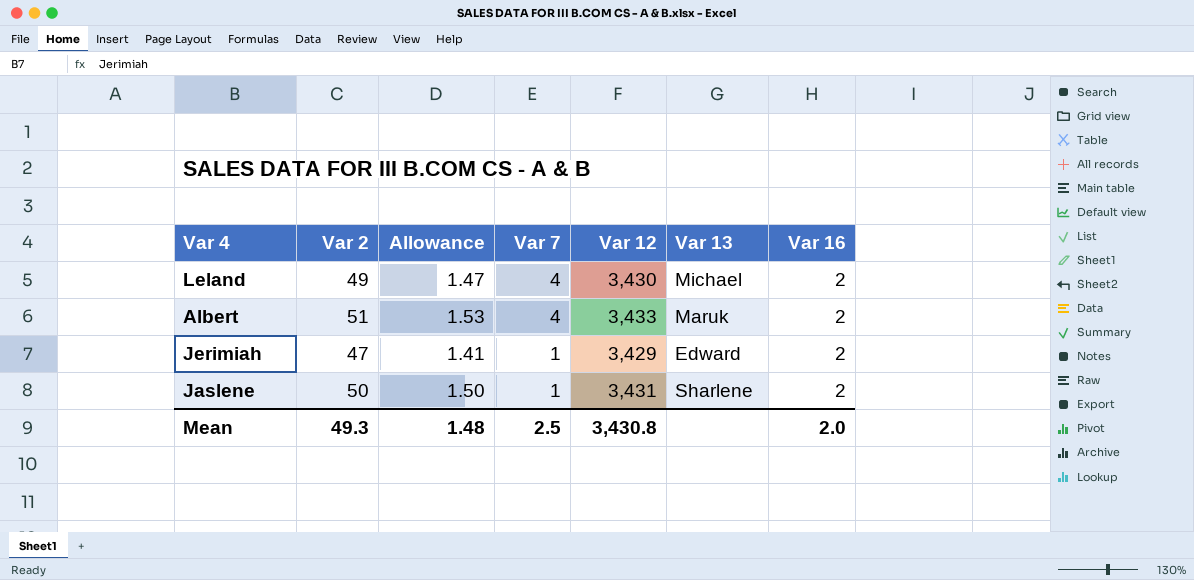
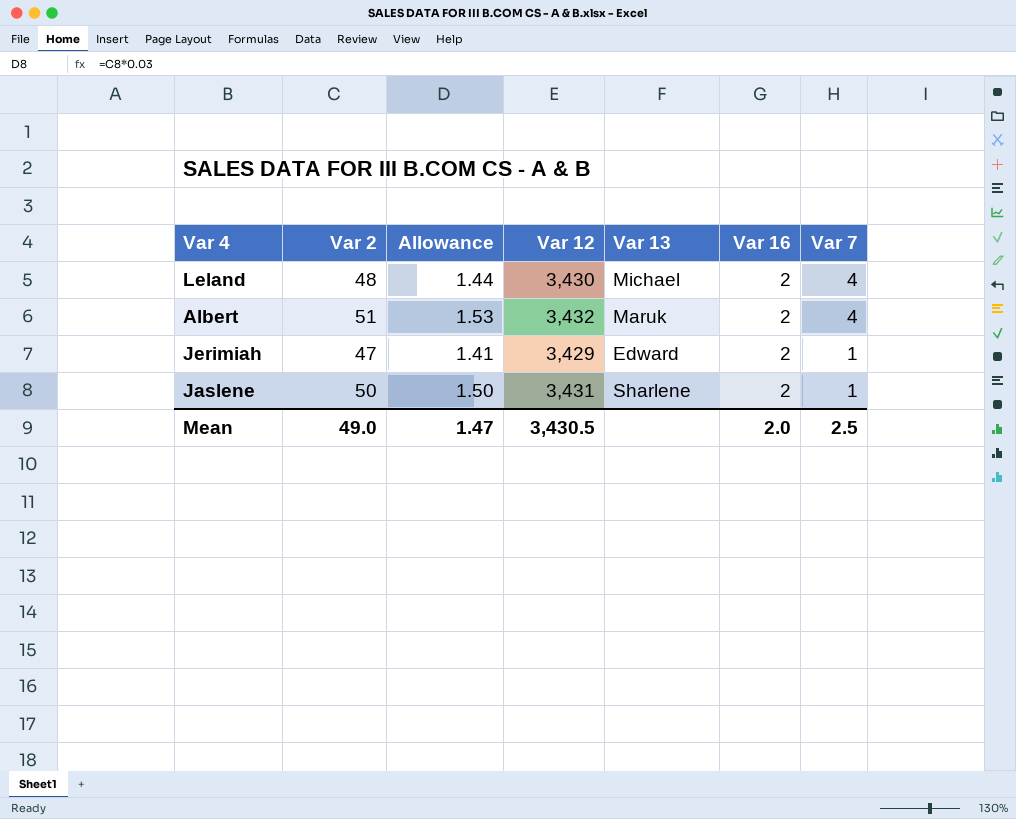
column Var 7 | position: 4 -> 7
Leland | Var 2: 49 -> 48
Leland | Allowance: 1.47 -> 1.44
Albert | Var 12: 3,433 -> 3,432
Mean | Var 2: 49.3 -> 49.0
Mean | Allowance: 1.48 -> 1.47
Mean | Var 12: 3,430.8 -> 3,430.5

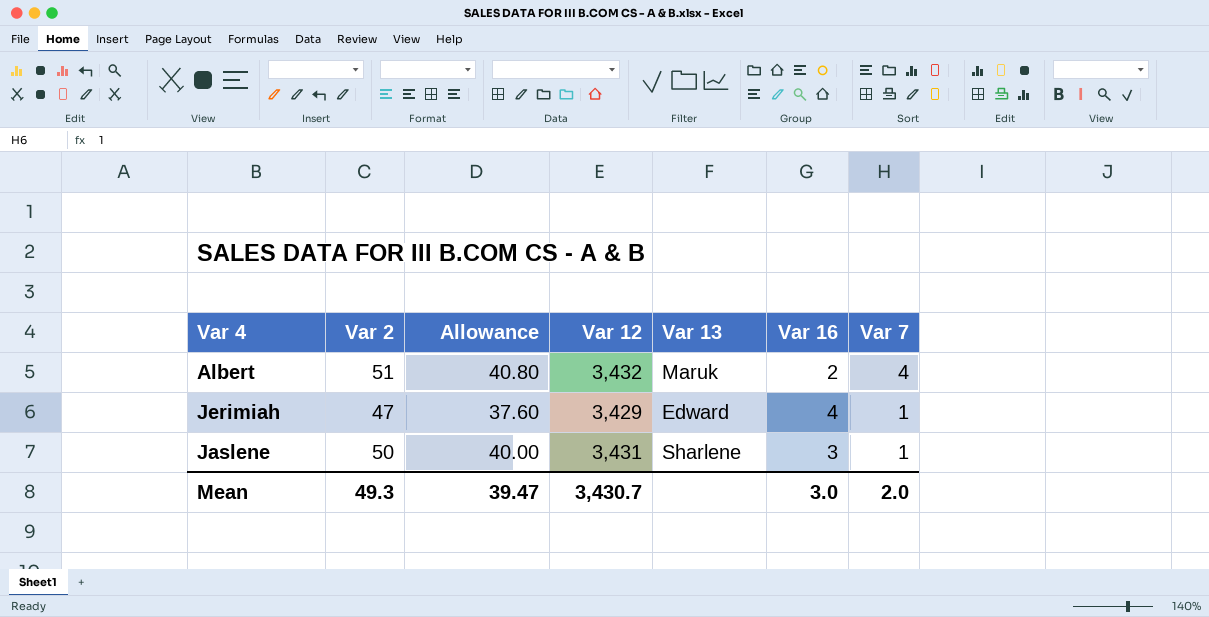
column Allowance | formula: [Var 2] * 0.03 -> [Var 2] * 0.8
row Leland: 48 | 1.44 | 3,430 | Michael | 2 | 4 -> none
Jerimiah | Var 16: 2 -> 4
Jaslene | Var 16: 2 -> 3
Mean | Var 2: 49.0 -> 49.3
Mean | Allowance: 1.47 -> 39.47
Mean | Var 12: 3,430.5 -> 3,430.7
Mean | Var 16: 2.0 -> 3.0
Mean | Var 7: 2.5 -> 2.0

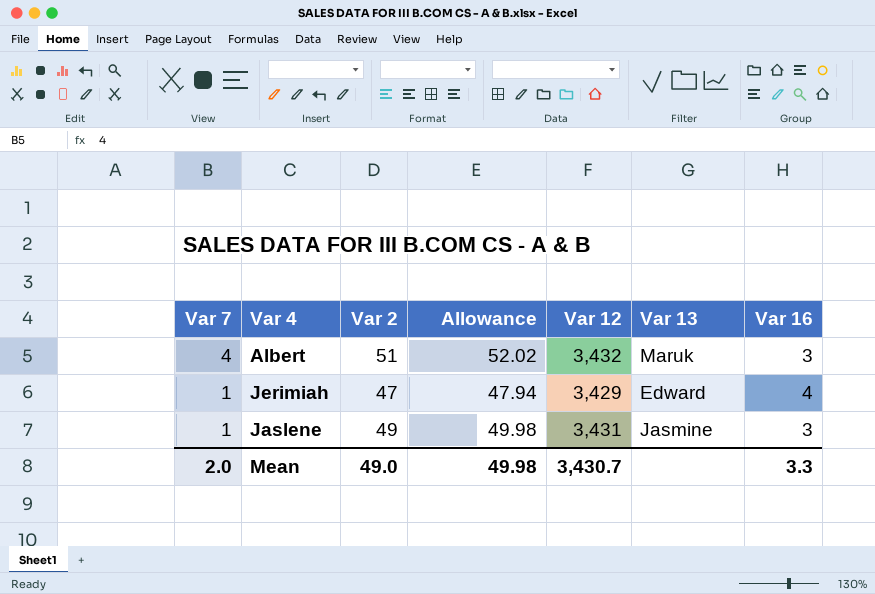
column Var 7 | position: 7 -> 1
column Allowance | formula: [Var 2] * 0.8 -> [Var 2] * 1.02
Albert | Var 16: 2 -> 3
Jaslene | Var 2: 50 -> 49
Jaslene | Var 13: Sharlene -> Jasmine
Mean | Var 2: 49.3 -> 49.0
Mean | Allowance: 39.47 -> 49.98
Mean | Var 16: 3.0 -> 3.3

